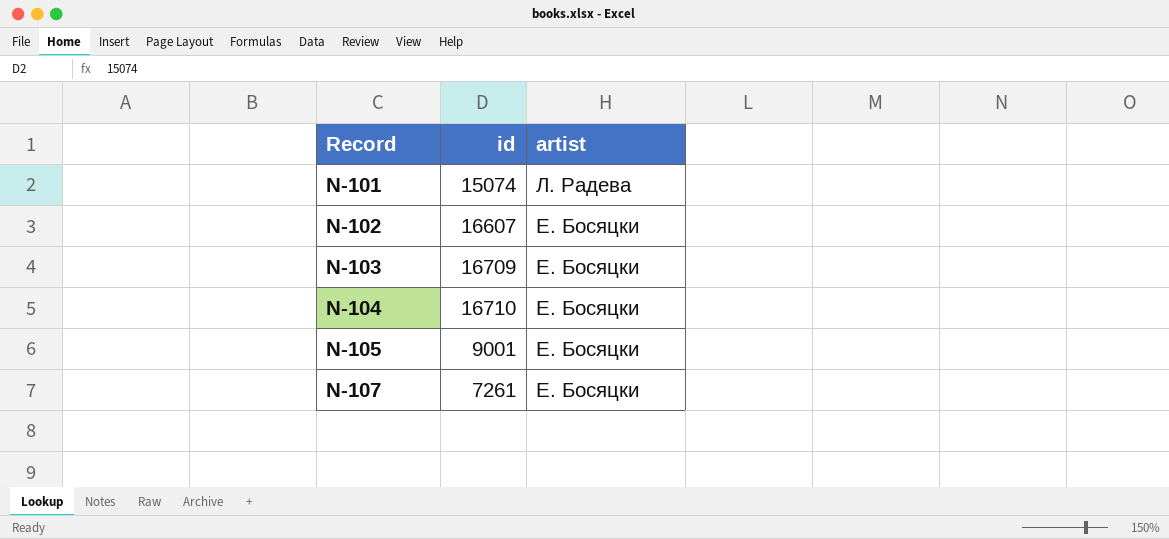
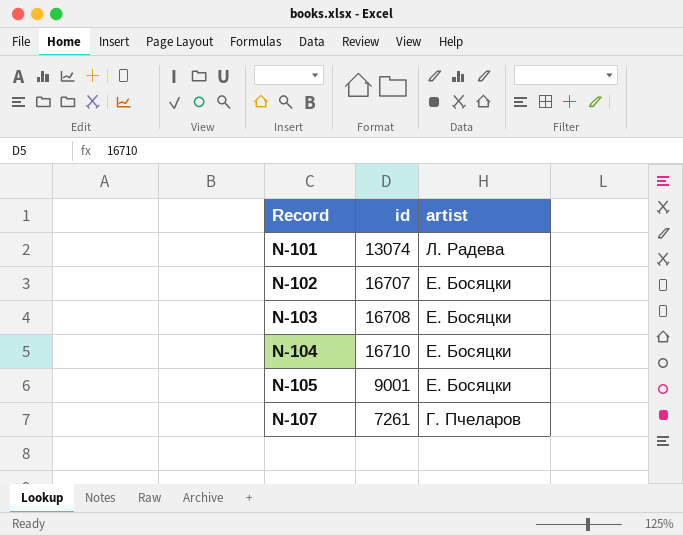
N-101 | id: 15074 -> 13074
N-102 | id: 16607 -> 16707
N-103 | id: 16709 -> 16708
N-107 | artist: Е. Босяцки -> Г. Пчеларов

